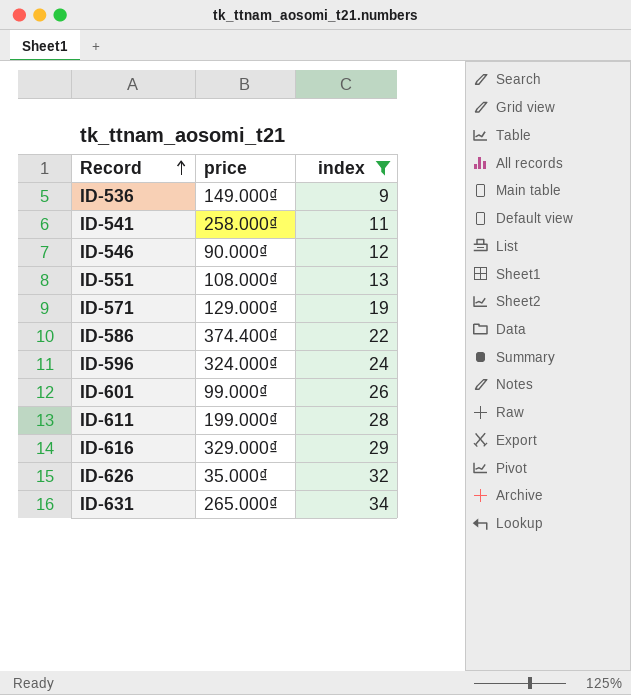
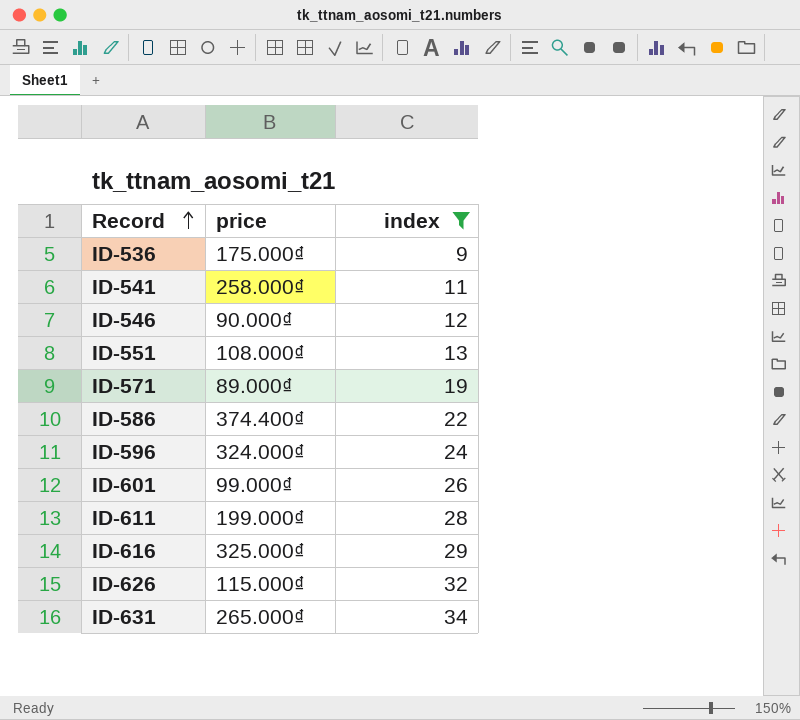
ID-536 | price: 149.000₫ -> 175.000₫
ID-571 | price: 129.000₫ -> 89.000₫
ID-616 | price: 329.000₫ -> 325.000₫
ID-626 | price: 35.000₫ -> 115.000₫

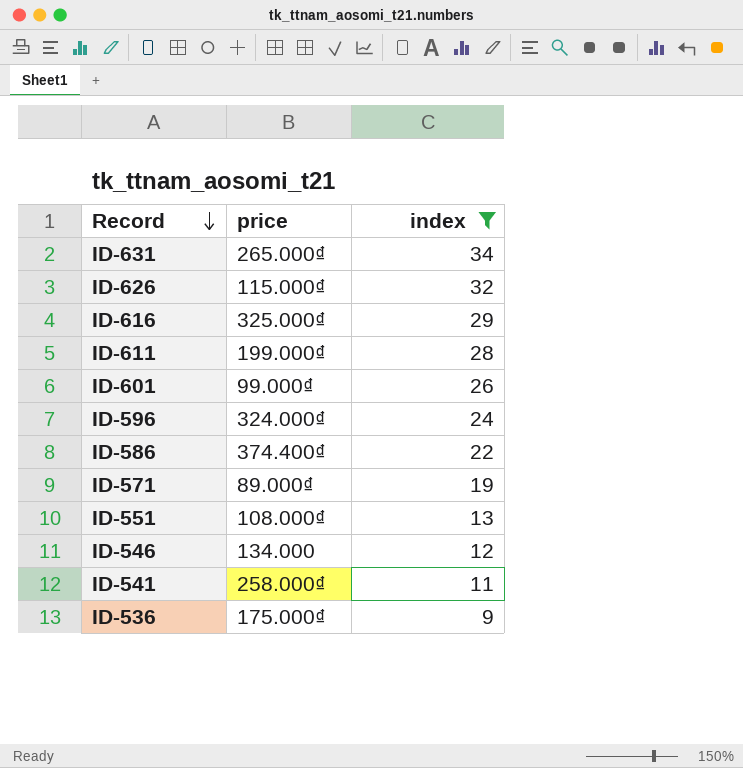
row order: Record ascending -> Record descending
ID-546 | price: 90.000₫ -> 134.000

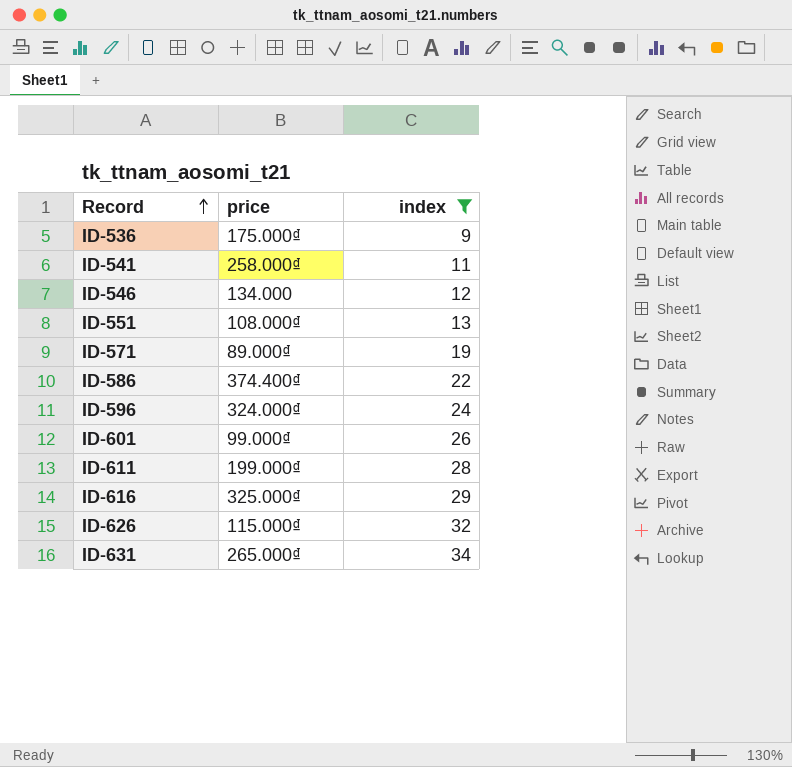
row order: Record descending -> Record ascending

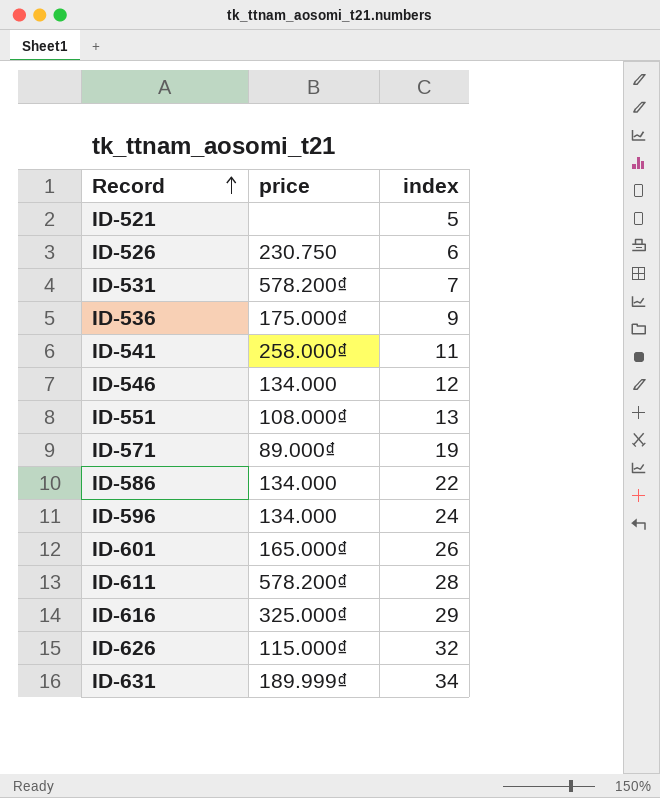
filter: index >= 9 -> none
ID-586 | price: 374.400₫ -> 134.000
ID-596 | price: 324.000₫ -> 134.000
ID-601 | price: 99.000₫ -> 165.000₫
ID-611 | price: 199.000₫ -> 578.200₫
ID-631 | price: 265.000₫ -> 189.999₫

